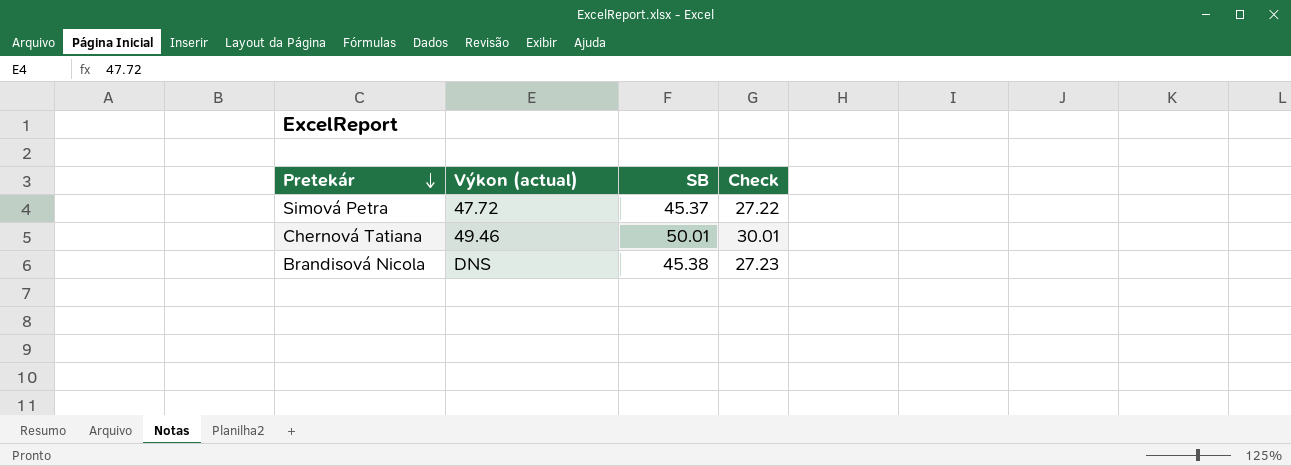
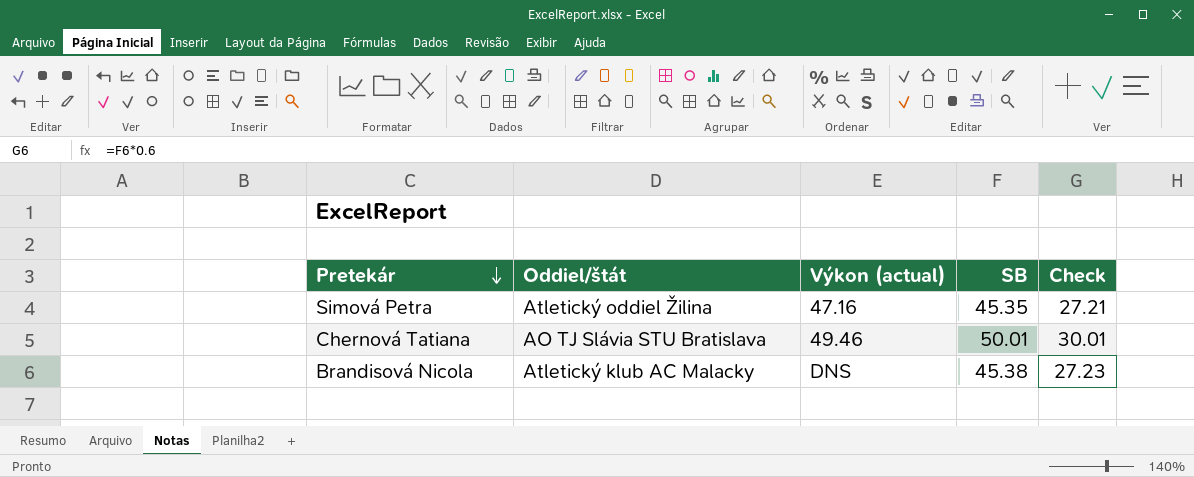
column Oddiel/štát | position: none -> 2
Simová Petra | Výkon (actual): 47.72 -> 47.16
Simová Petra | SB: 45.37 -> 45.35
Simová Petra | Check: 27.22 -> 27.21

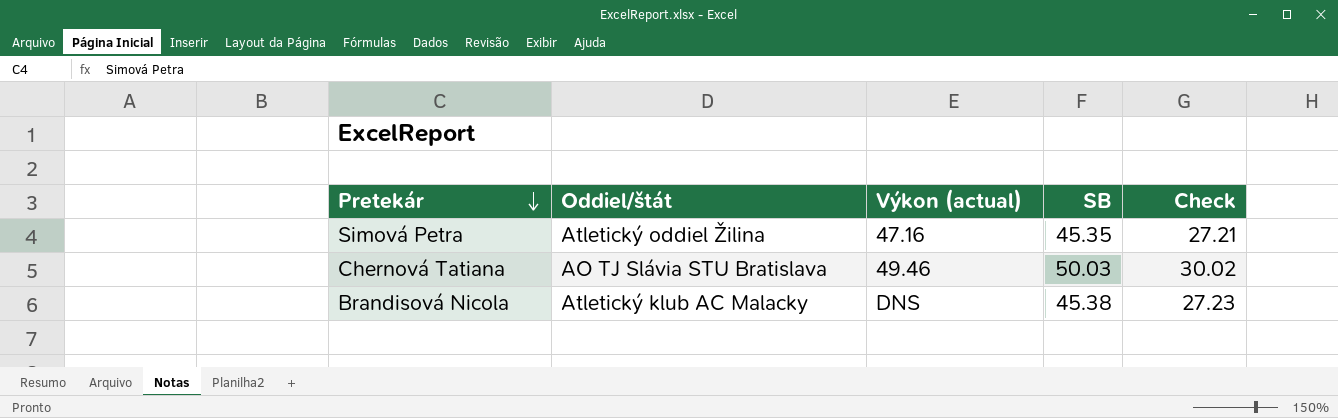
Chernová Tatiana | SB: 50.01 -> 50.03
Chernová Tatiana | Check: 30.01 -> 30.02

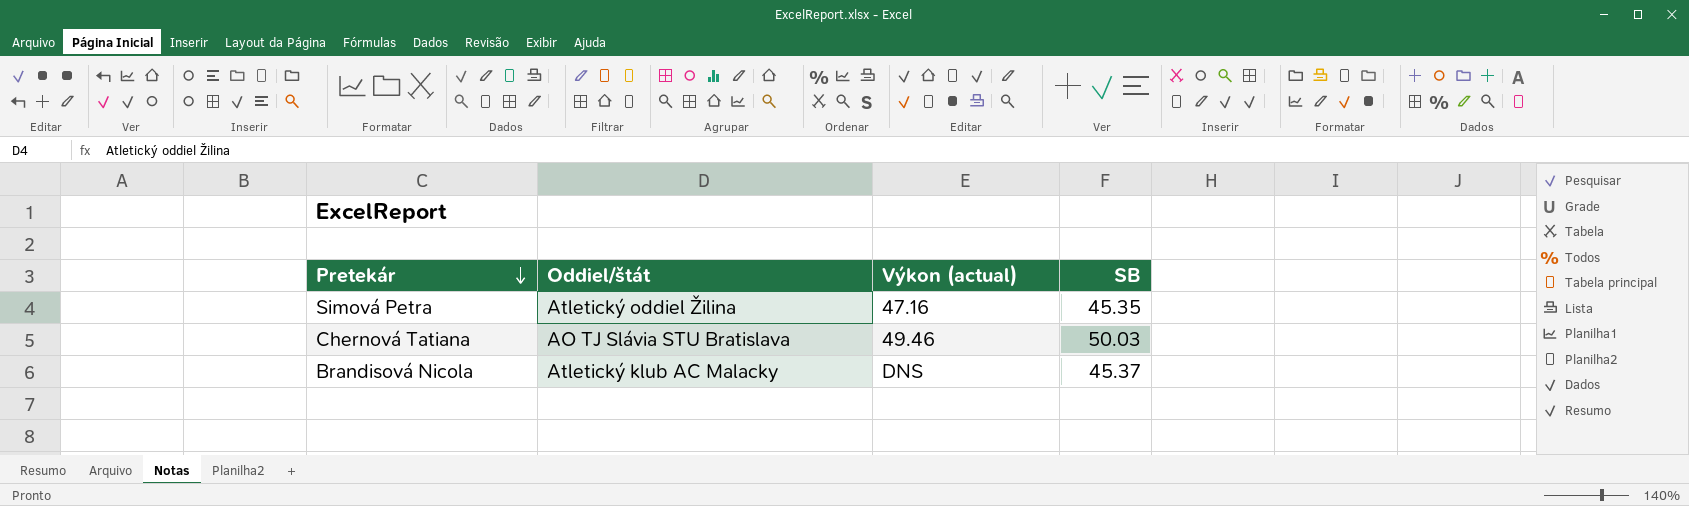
column Check | formula: [SB] * 0.6 -> none
Brandisová Nicola | SB: 45.38 -> 45.37

